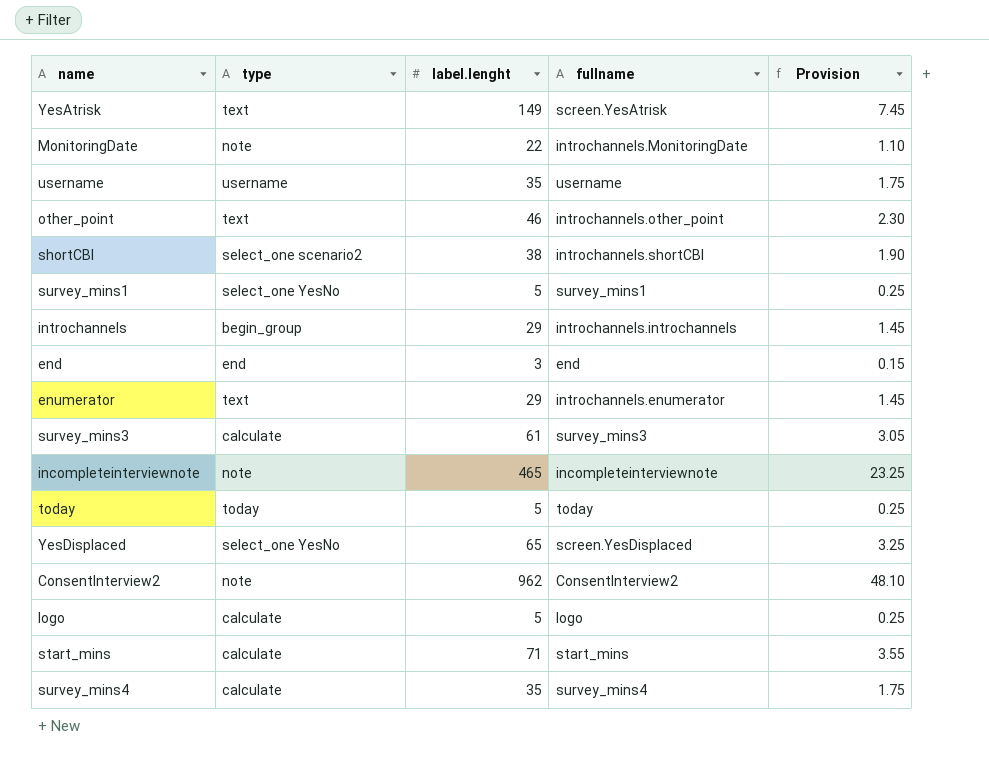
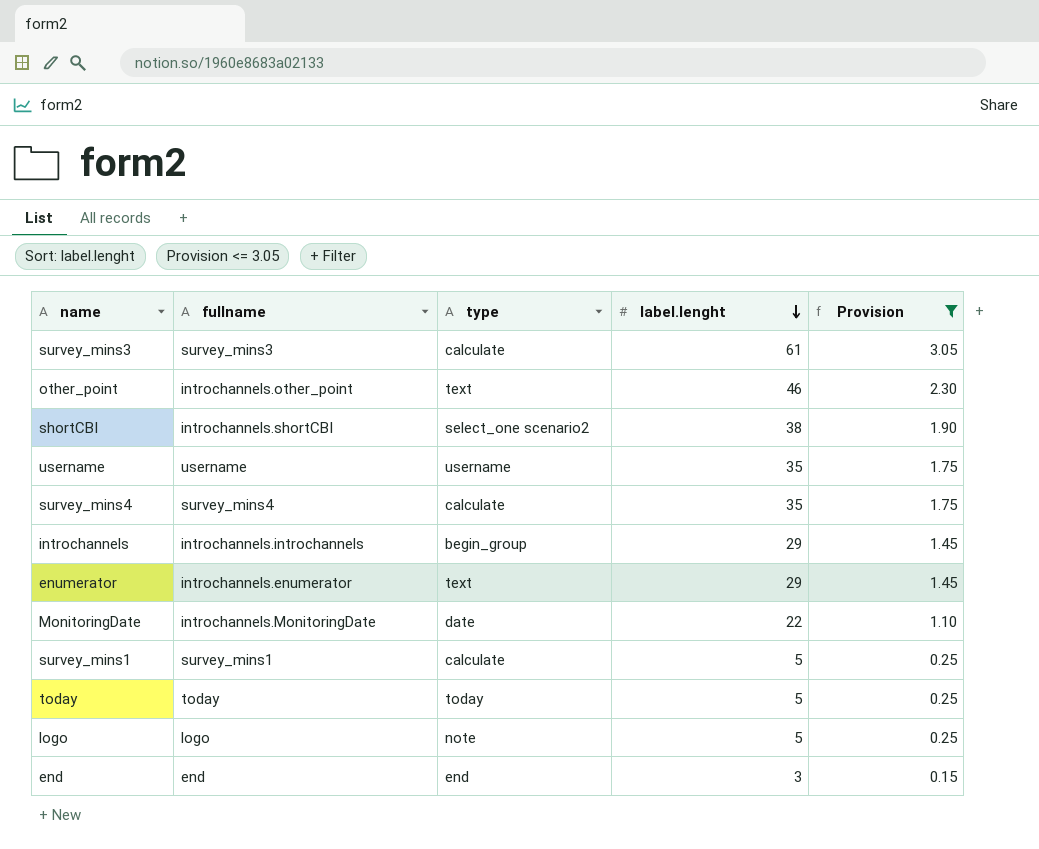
filter: none -> Provision <= 3.05
row order: none -> label.lenght descending
column fullname | position: 4 -> 2
MonitoringDate | type: note -> date
survey_mins1 | type: select_one YesNo -> calculate
logo | type: calculate -> note

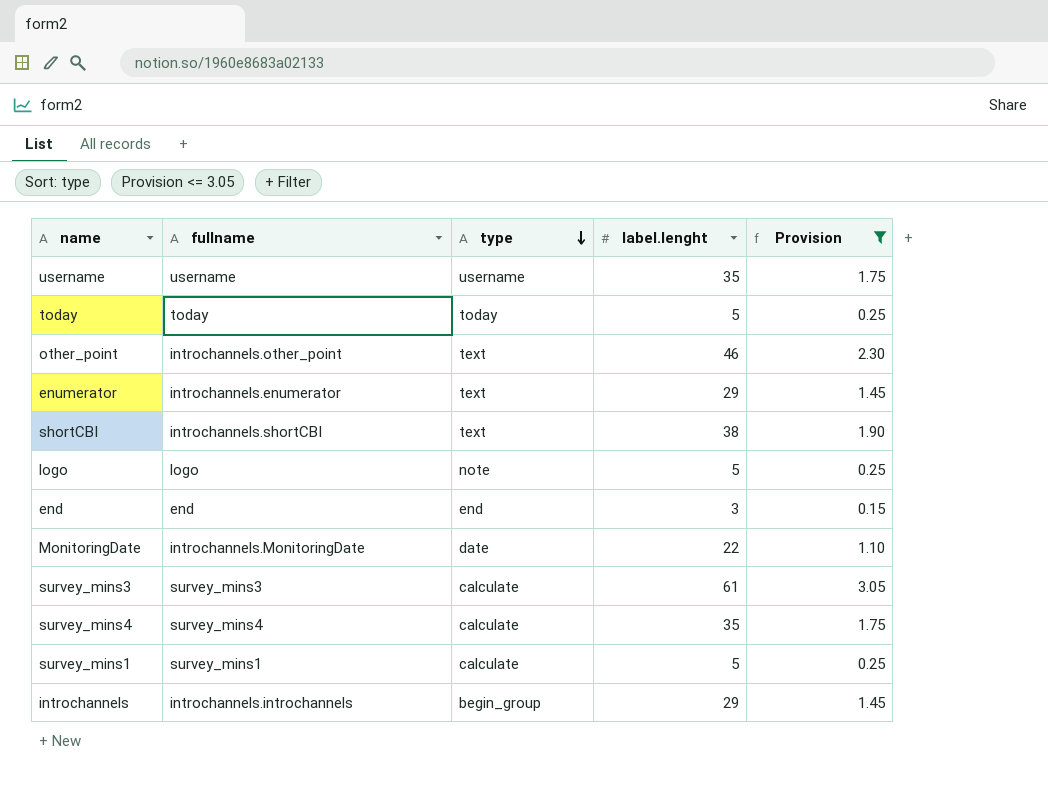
row order: label.lenght descending -> type descending
shortCBI | type: select_one scenario2 -> text

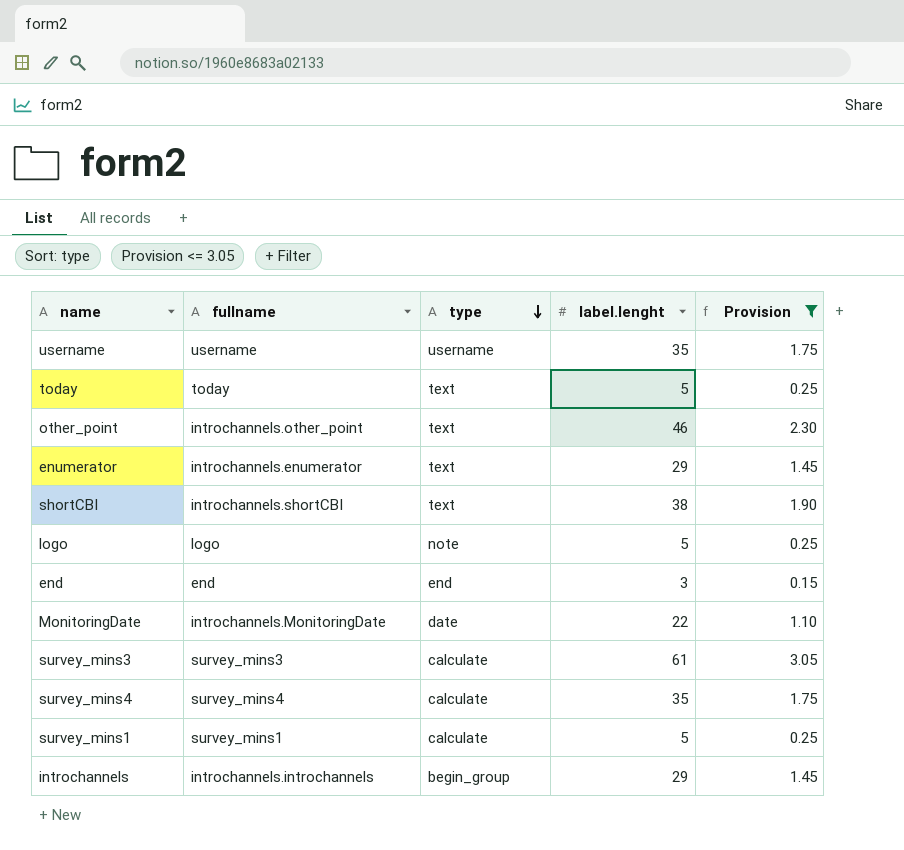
today | type: today -> text

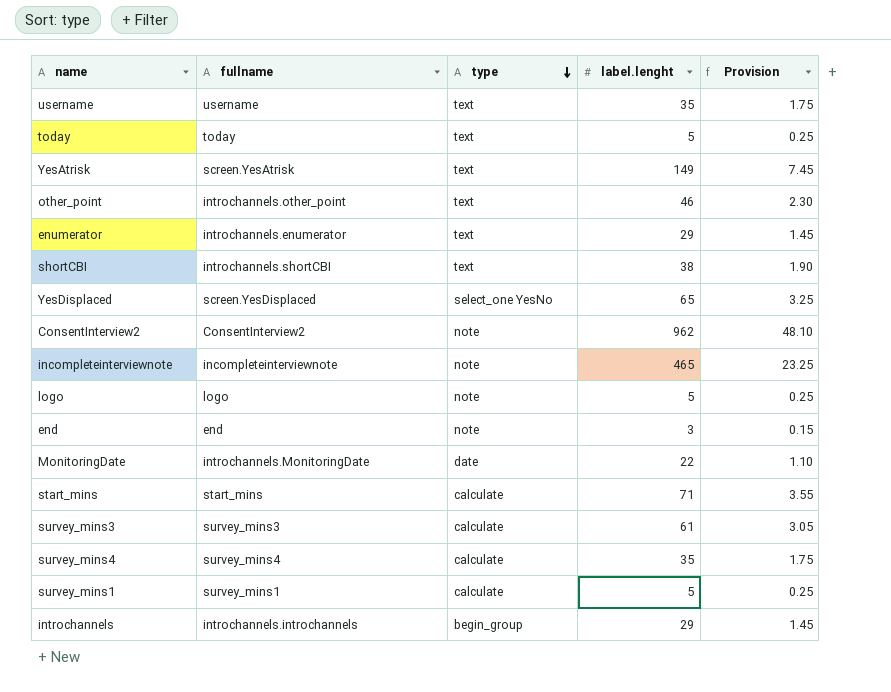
filter: Provision <= 3.05 -> none
username | type: username -> text
end | type: end -> note

